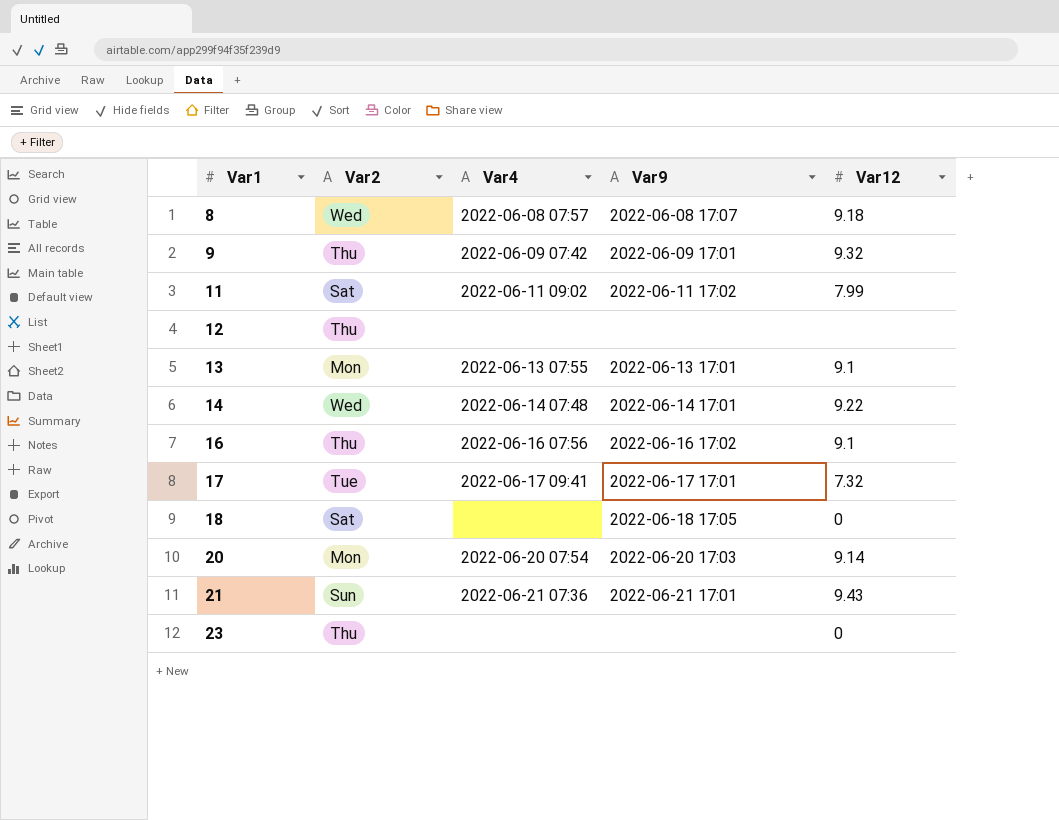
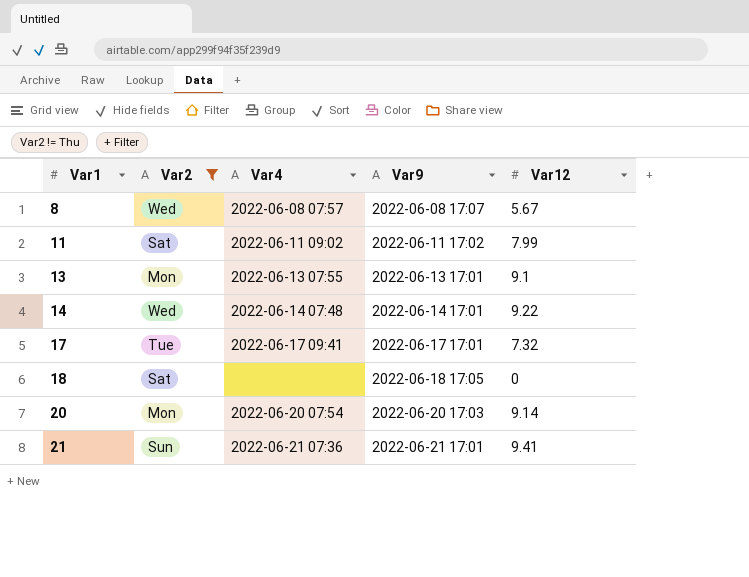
filter: none -> Var2 != Thu
8 | Var12: 9.18 -> 5.67
21 | Var12: 9.43 -> 9.41

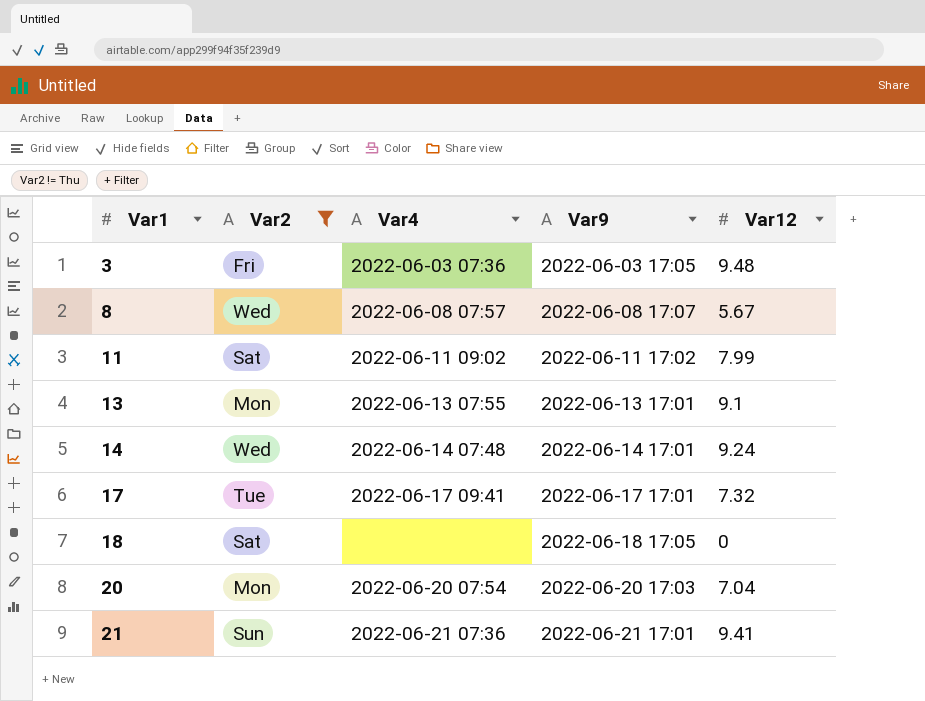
row 3: none -> Fri | 2022-06-03 07:36 | 2022-06-03 17:05 | 9.48
14 | Var12: 9.22 -> 9.24
20 | Var12: 9.14 -> 7.04

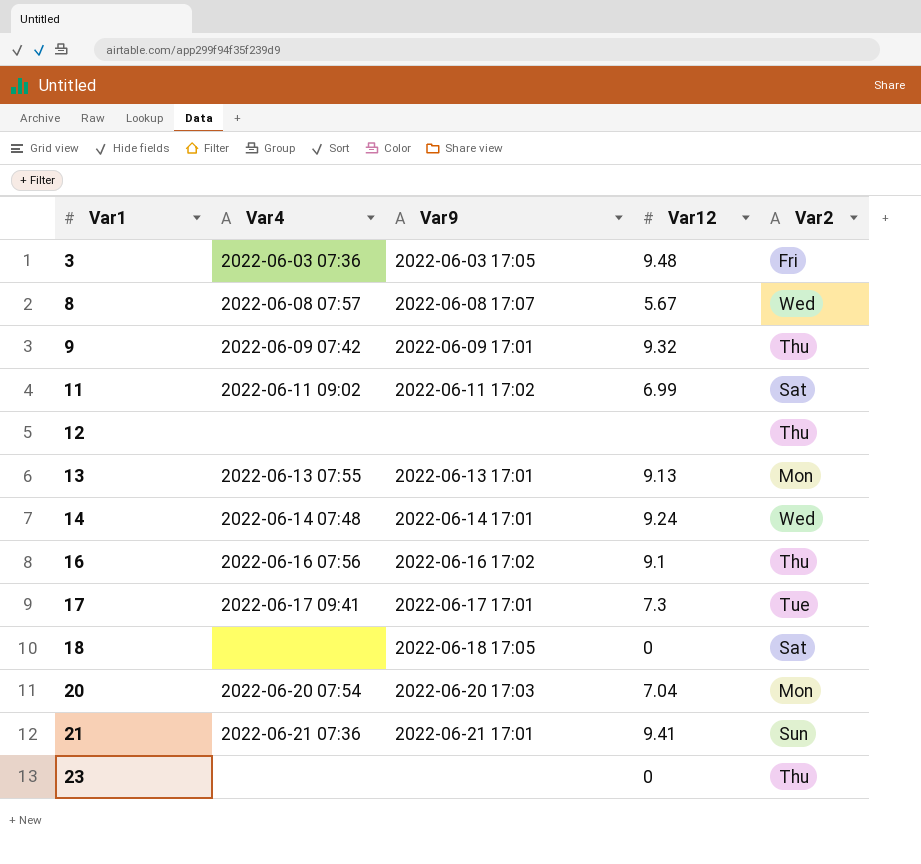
filter: Var2 != Thu -> none
column Var2 | position: 2 -> 5
11 | Var12: 7.99 -> 6.99
13 | Var12: 9.1 -> 9.13
17 | Var12: 7.32 -> 7.3

